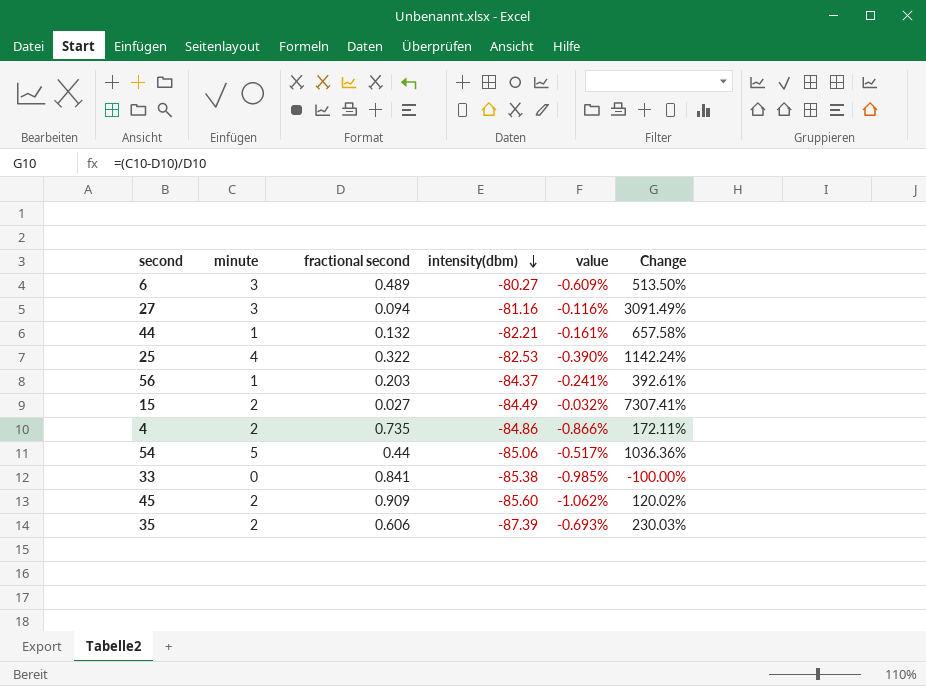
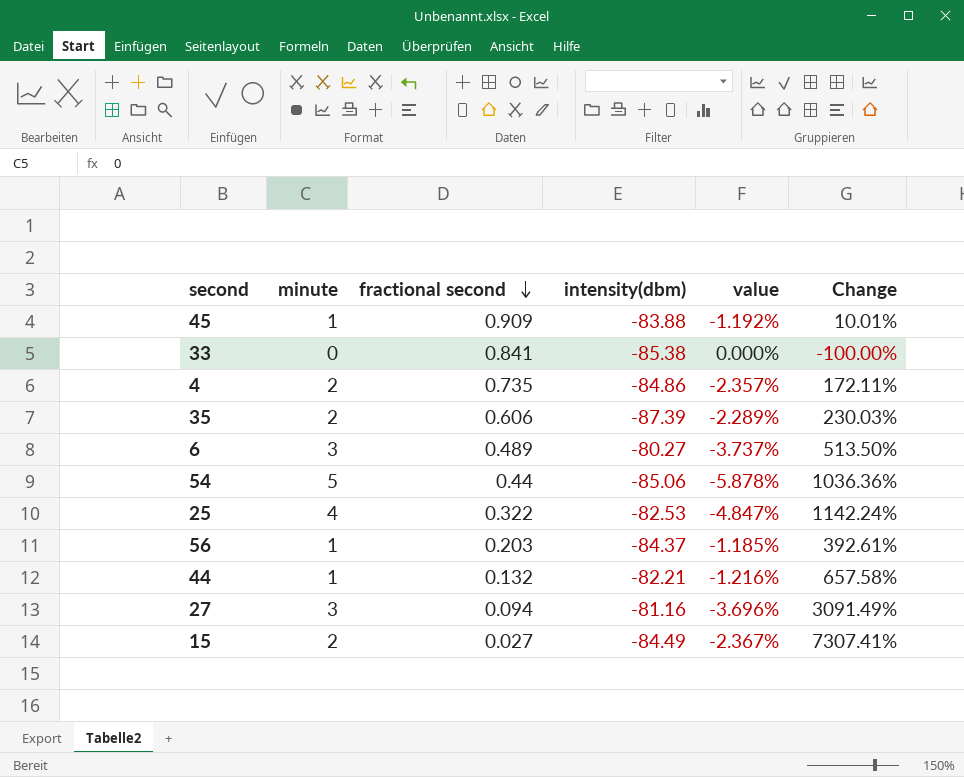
row order: intensity(dbm) descending -> fractional second descending
column value | formula: [fractional second] / [intensity(dbm)] -> [minute] / [intensity(dbm)]
45 | minute: 2 -> 1
45 | intensity(dbm): -85.60 -> -83.88
45 | Change: 120.02% -> 10.01%

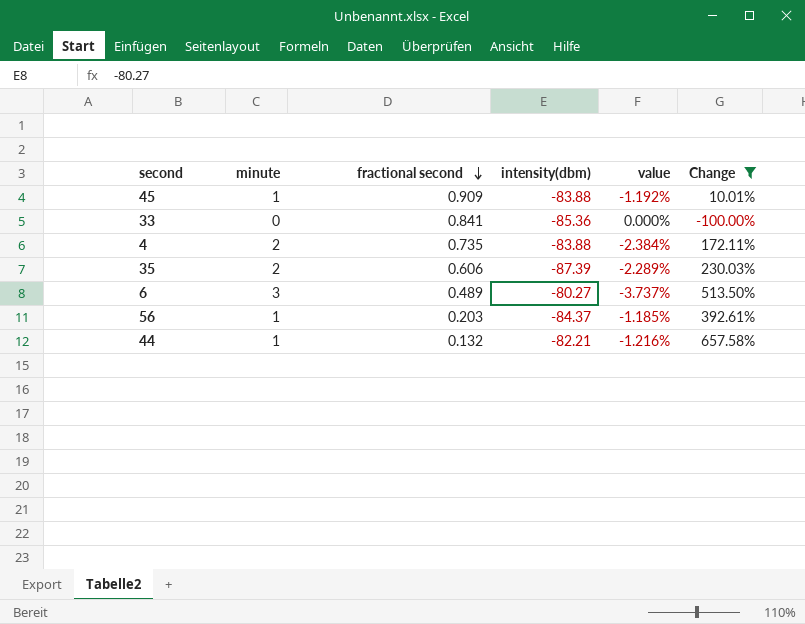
filter: none -> Change <= 657.58%
33 | intensity(dbm): -85.38 -> -85.36
4 | intensity(dbm): -84.86 -> -83.88
4 | value: -2.357% -> -2.384%

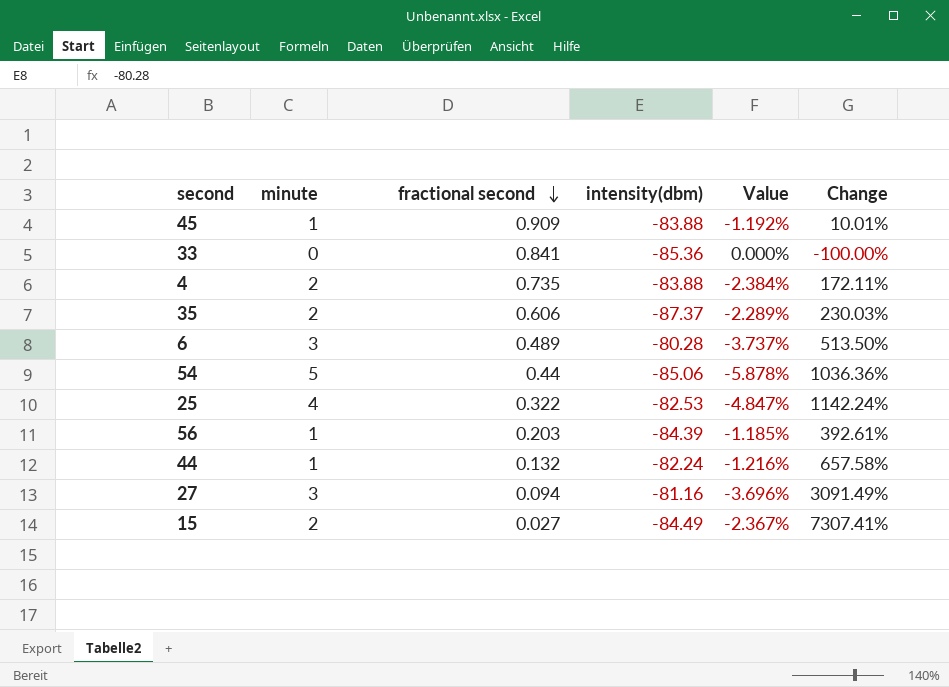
filter: Change <= 657.58% -> none
column name: value -> Value
35 | intensity(dbm): -87.39 -> -87.37
6 | intensity(dbm): -80.27 -> -80.28
56 | intensity(dbm): -84.37 -> -84.39
44 | intensity(dbm): -82.21 -> -82.24

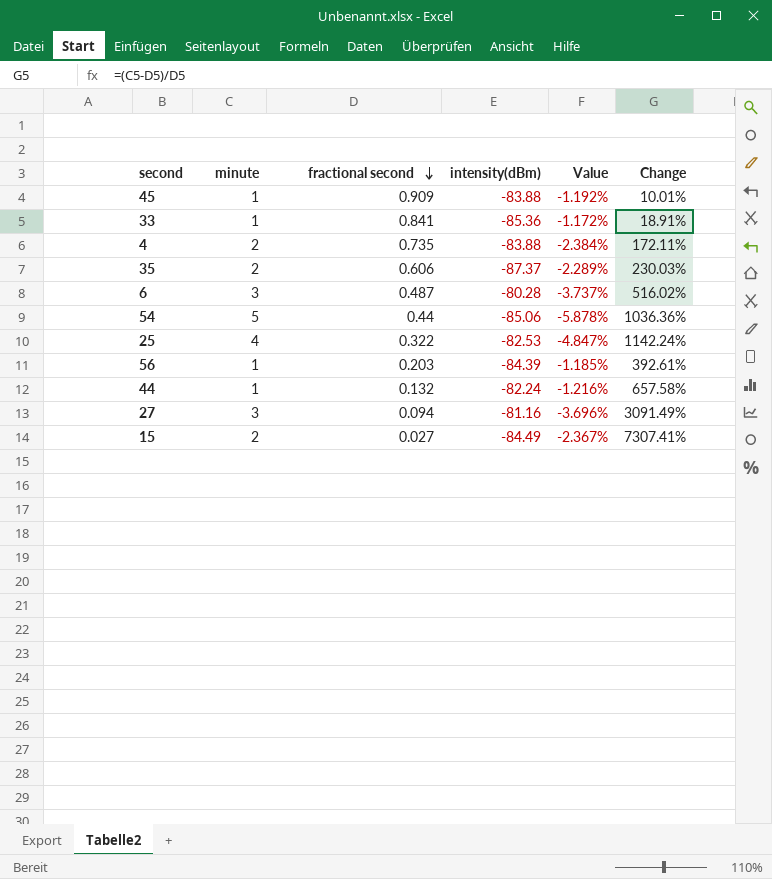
column name: intensity(dbm) -> intensity(dBm)
33 | minute: 0 -> 1
33 | Value: 0.000% -> -1.172%
33 | Change: -100.00% -> 18.91%
6 | fractional second: 0.489 -> 0.487
6 | Change: 513.50% -> 516.02%

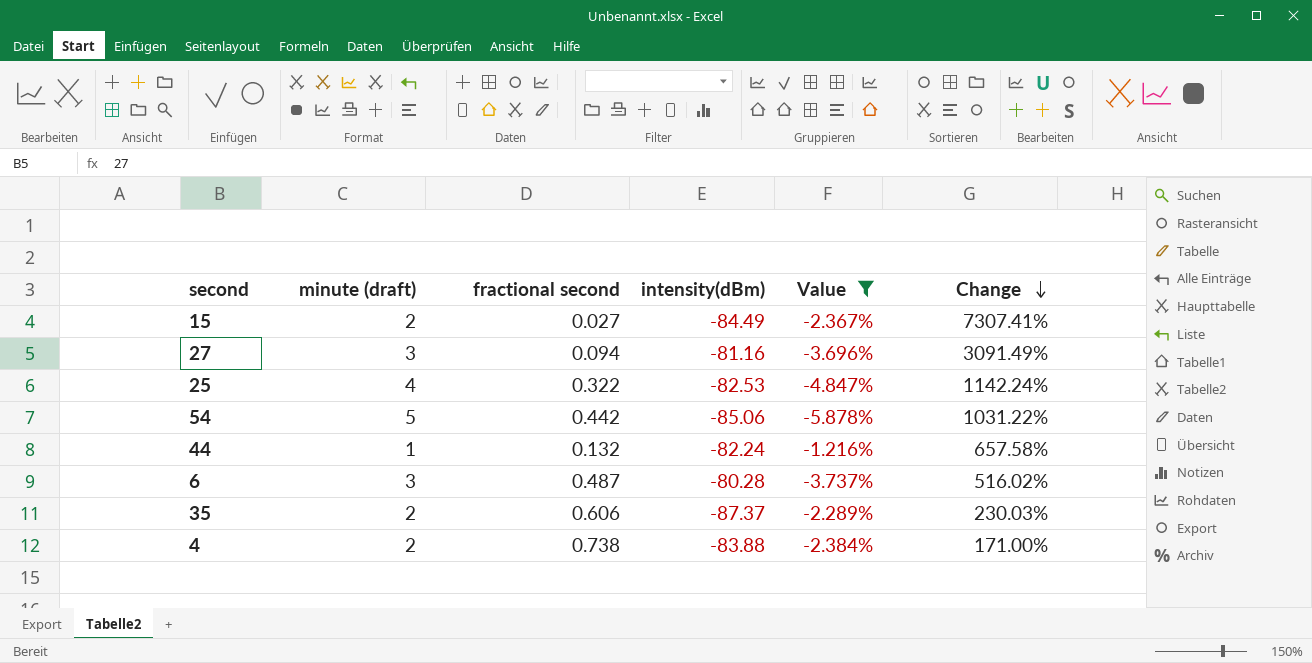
filter: none -> Value <= -1.216%
row order: fractional second descending -> Change descending
column name: minute -> minute (draft)
54 | fractional second: 0.44 -> 0.442
54 | Change: 1036.36% -> 1031.22%
4 | fractional second: 0.735 -> 0.738
4 | Change: 172.11% -> 171.00%

